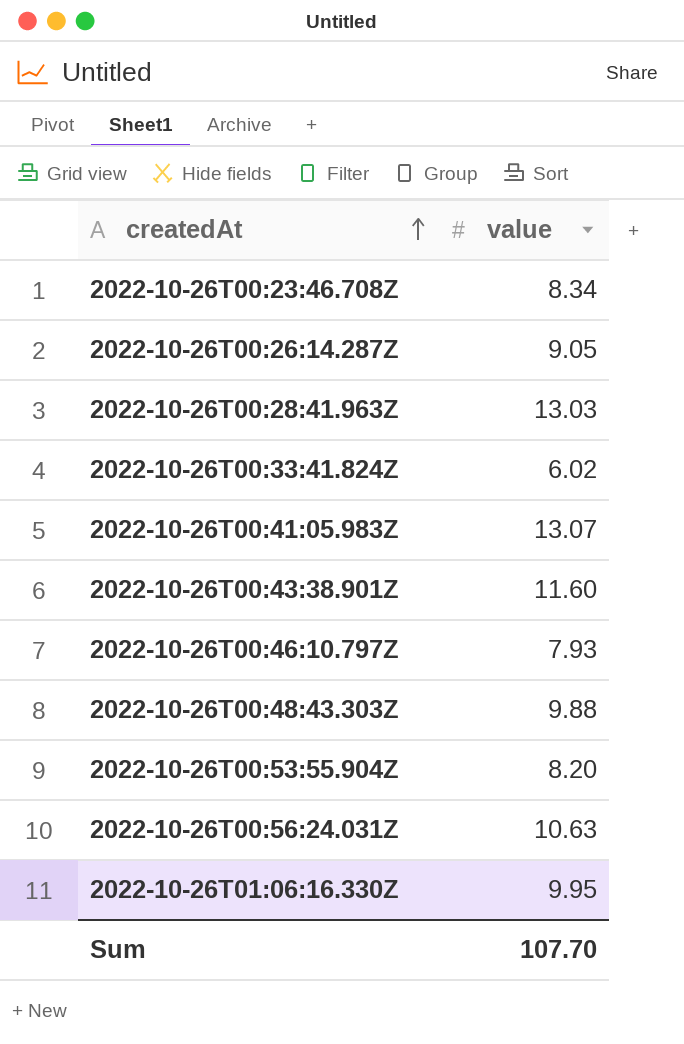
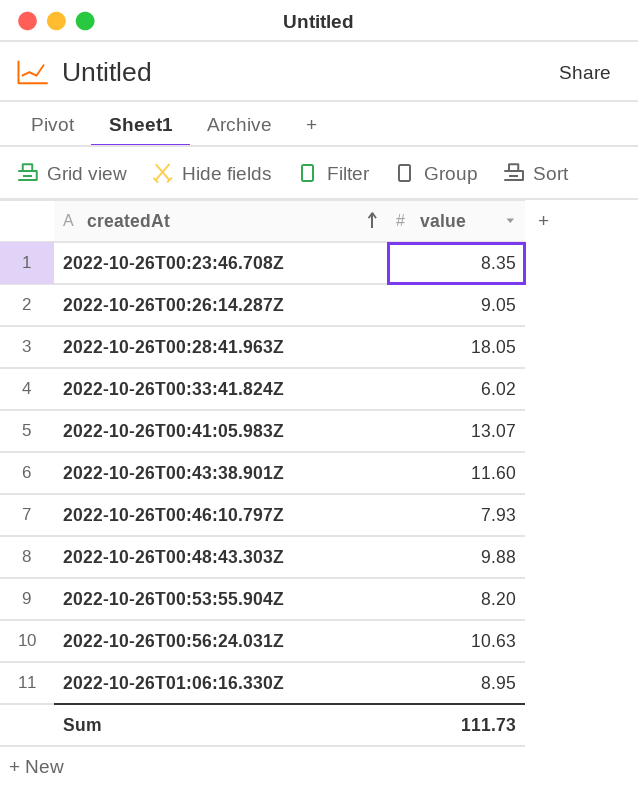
2022-10-26T00:23:46.708Z | value: 8.34 -> 8.35
2022-10-26T00:28:41.963Z | value: 13.03 -> 18.05
2022-10-26T01:06:16.330Z | value: 9.95 -> 8.95
Sum | value: 107.70 -> 111.73

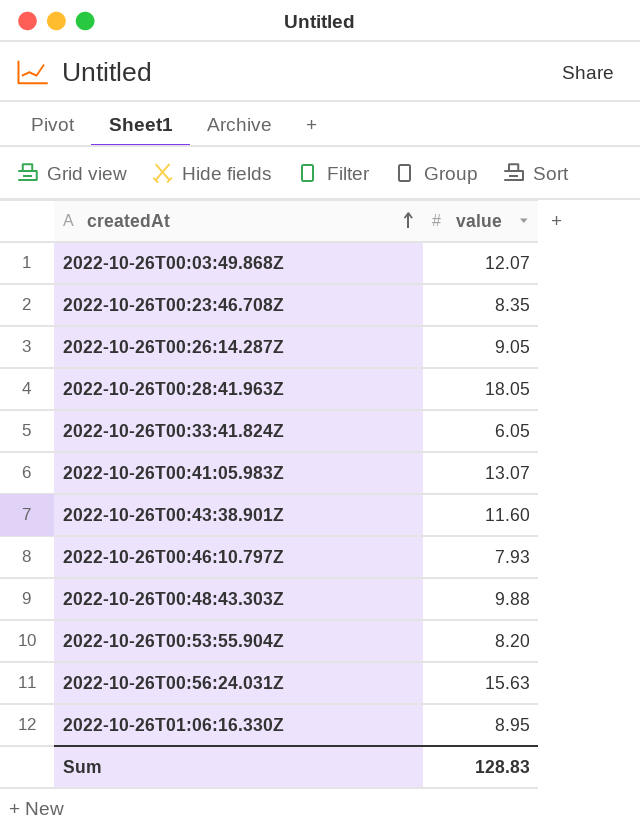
row 2022-10-26T00:03:49.868Z: none -> 12.07
2022-10-26T00:33:41.824Z | value: 6.02 -> 6.05
2022-10-26T00:56:24.031Z | value: 10.63 -> 15.63
Sum | value: 111.73 -> 128.83

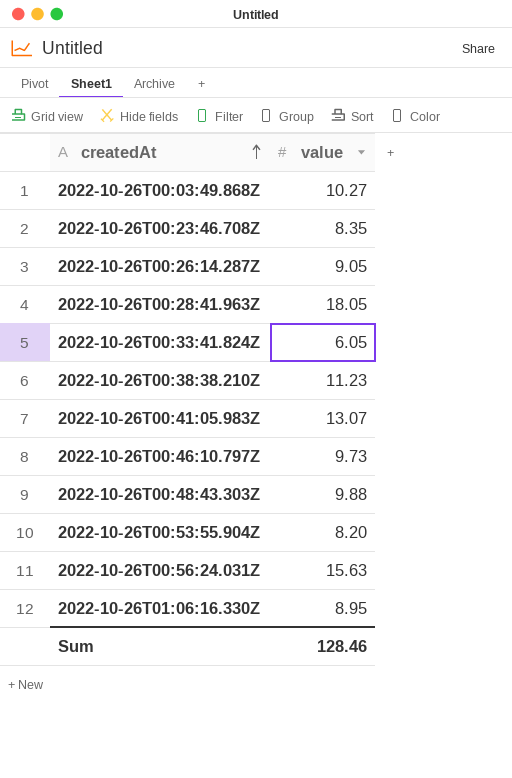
row 2022-10-26T00:43:38.901Z: 11.60 -> none
2022-10-26T00:03:49.868Z | value: 12.07 -> 10.27
row 2022-10-26T00:38:38.210Z: none -> 11.23
2022-10-26T00:46:10.797Z | value: 7.93 -> 9.73
Sum | value: 128.83 -> 128.46

